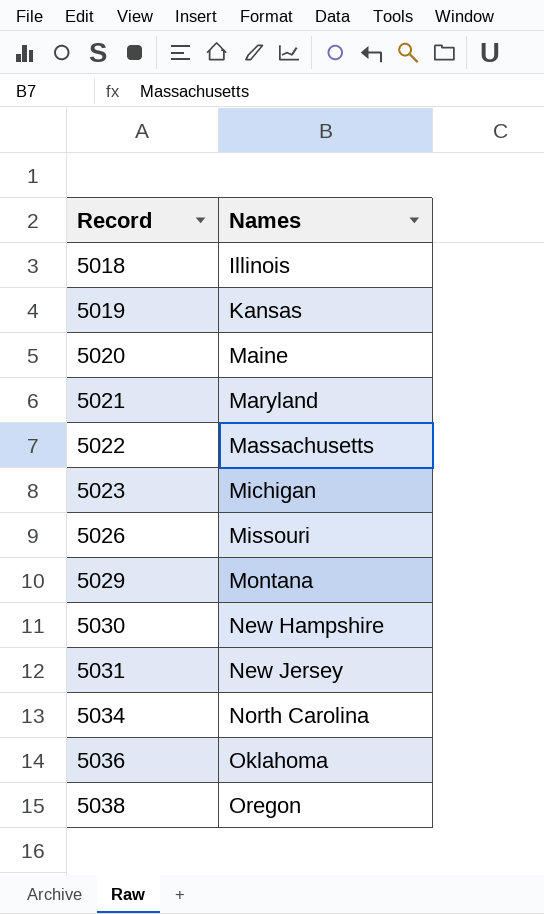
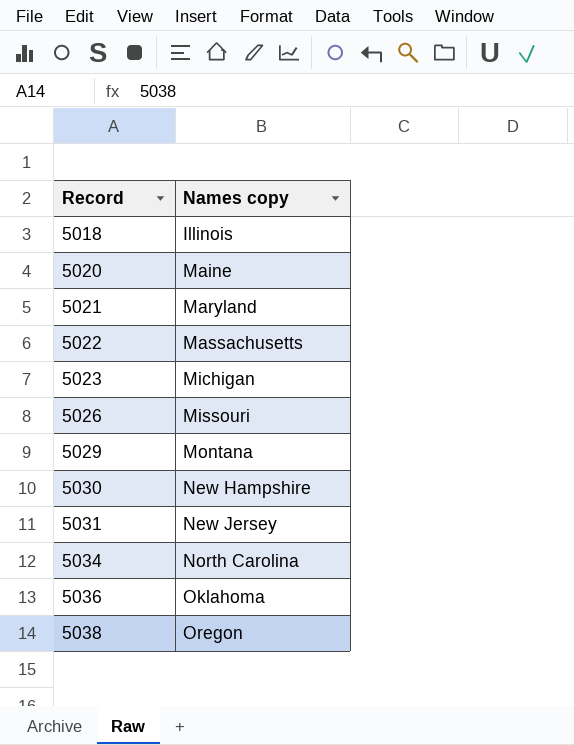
column name: Names -> Names copy
row 5019: Kansas -> none

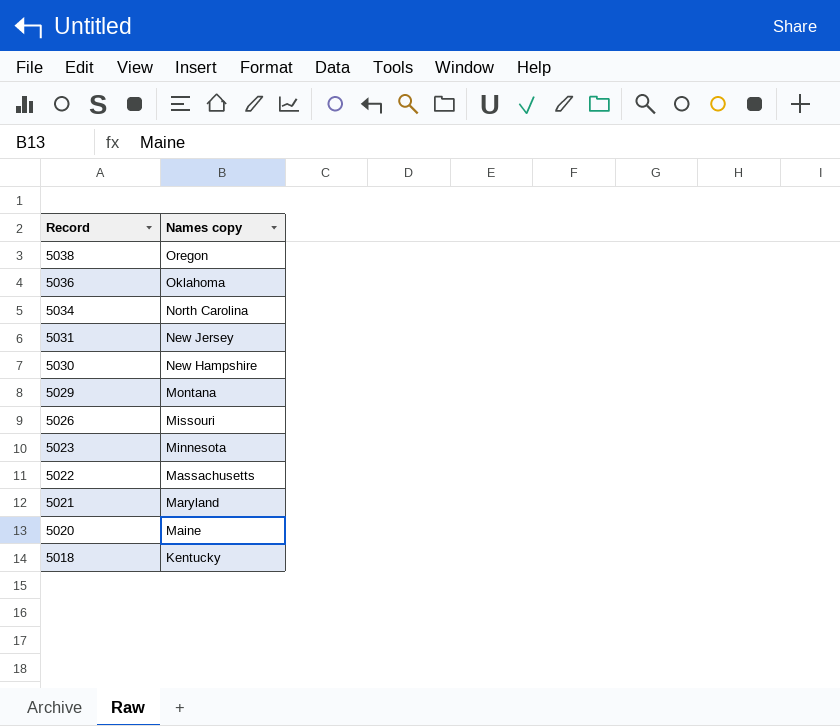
row order: Record ascending -> Record descending
5023 | Names copy: Michigan -> Minnesota
5018 | Names copy: Illinois -> Kentucky

